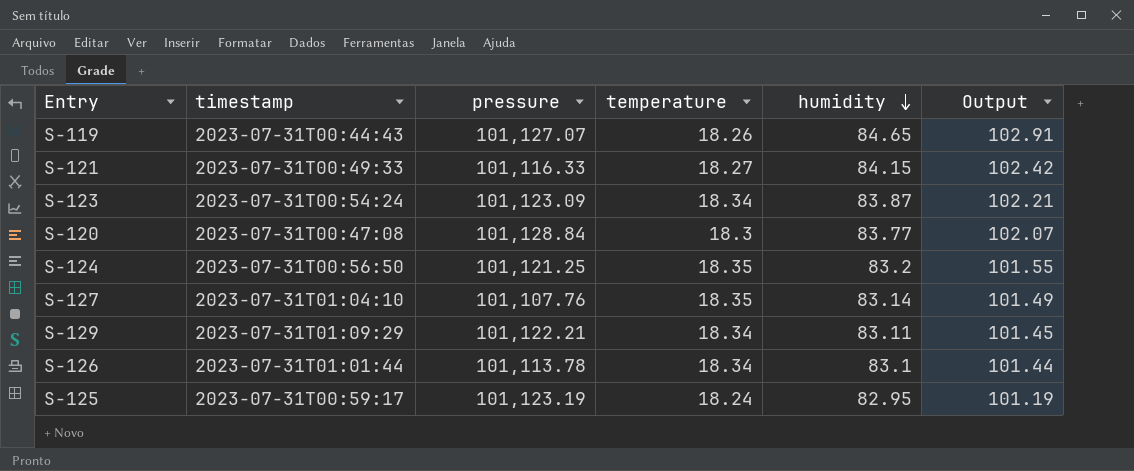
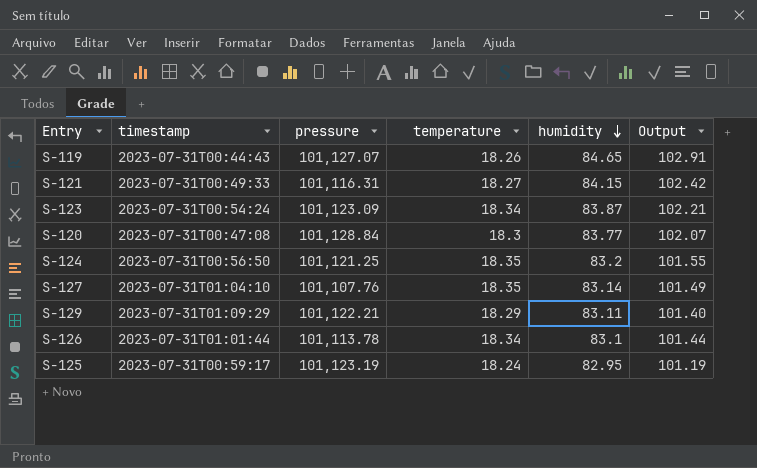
S-121 | pressure: 101,116.33 -> 101,116.31
S-129 | temperature: 18.34 -> 18.29
S-129 | Output: 101.45 -> 101.40

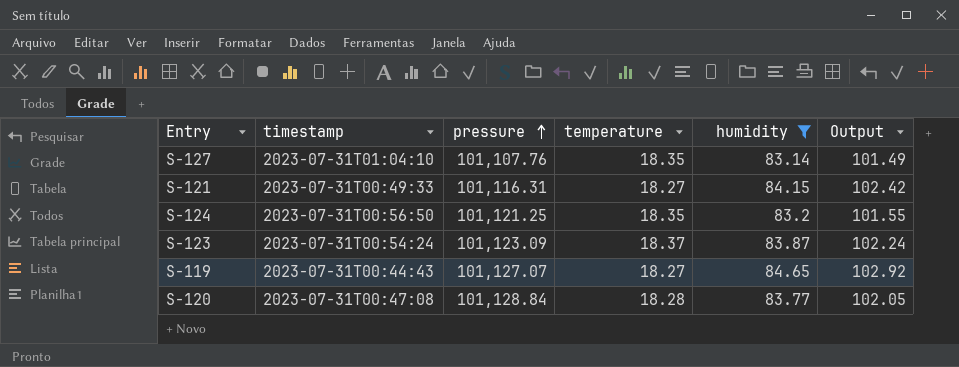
filter: none -> humidity >= 83.14
row order: humidity descending -> pressure ascending
S-123 | temperature: 18.34 -> 18.37
S-123 | Output: 102.21 -> 102.24
S-119 | temperature: 18.26 -> 18.27
S-119 | Output: 102.91 -> 102.92
S-120 | temperature: 18.3 -> 18.28
S-120 | Output: 102.07 -> 102.05

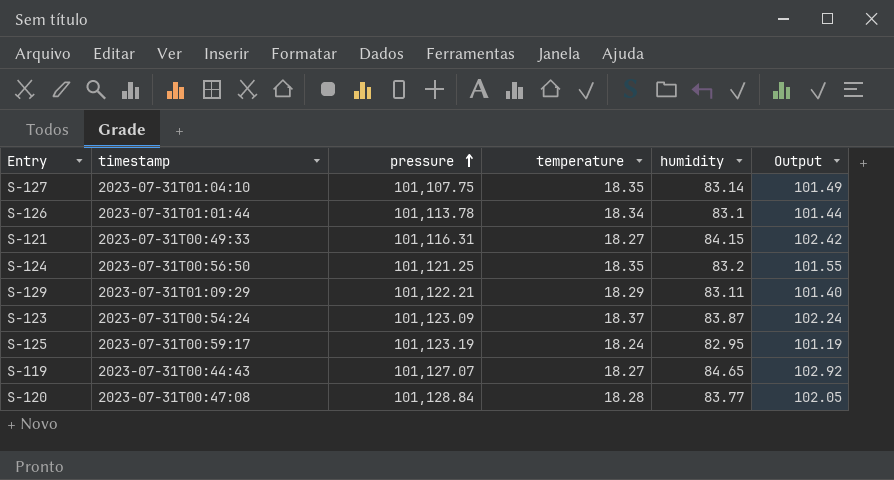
filter: humidity >= 83.14 -> none
S-127 | pressure: 101,107.76 -> 101,107.75

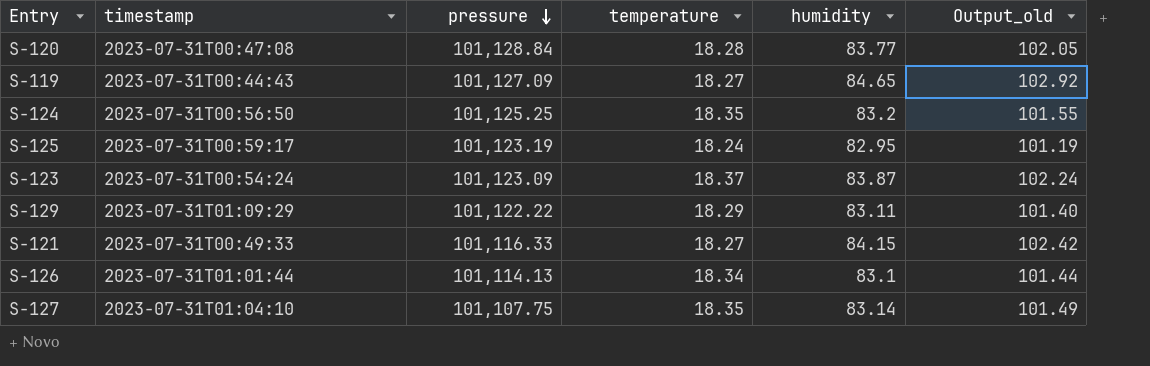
row order: pressure ascending -> pressure descending
column name: Output -> Output_old
S-119 | pressure: 101,127.07 -> 101,127.09
S-124 | pressure: 101,121.25 -> 101,125.25
S-129 | pressure: 101,122.21 -> 101,122.22
S-121 | pressure: 101,116.31 -> 101,116.33
S-126 | pressure: 101,113.78 -> 101,114.13

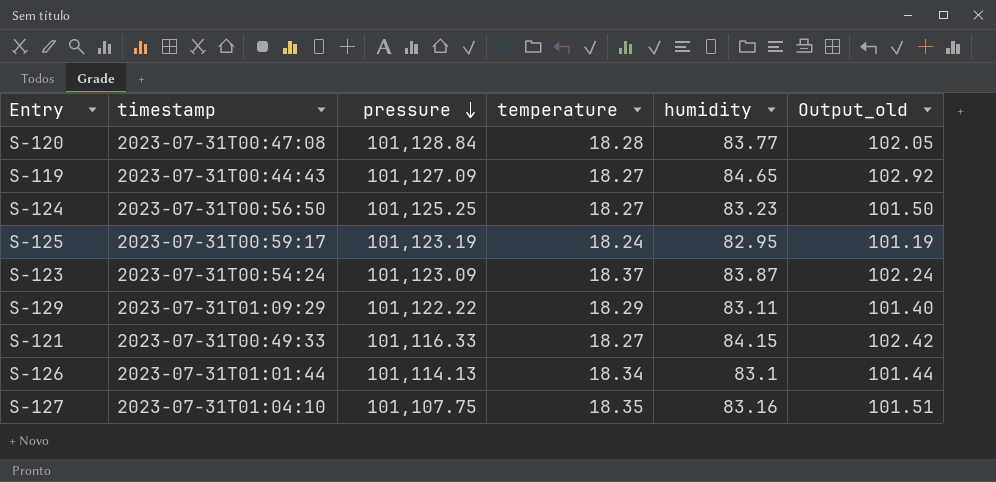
S-124 | temperature: 18.35 -> 18.27
S-124 | humidity: 83.2 -> 83.23
S-124 | Output_old: 101.55 -> 101.50
S-127 | humidity: 83.14 -> 83.16
S-127 | Output_old: 101.49 -> 101.51

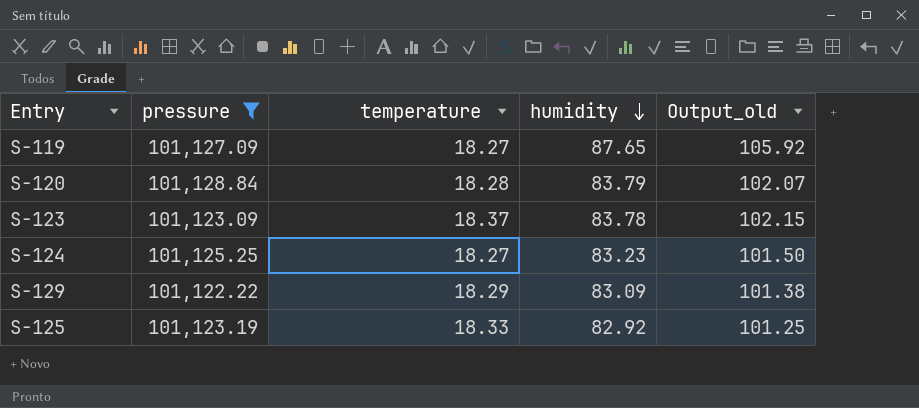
filter: none -> pressure >= 101,122.22
row order: pressure descending -> humidity descending
column timestamp | position: 2 -> none
S-119 | humidity: 84.65 -> 87.65
S-119 | Output_old: 102.92 -> 105.92
S-120 | humidity: 83.77 -> 83.79
S-120 | Output_old: 102.05 -> 102.07
S-123 | humidity: 83.87 -> 83.78
S-123 | Output_old: 102.24 -> 102.15
S-129 | humidity: 83.11 -> 83.09
S-129 | Output_old: 101.40 -> 101.38
S-125 | temperature: 18.24 -> 18.33
S-125 | humidity: 82.95 -> 82.92
S-125 | Output_old: 101.19 -> 101.25

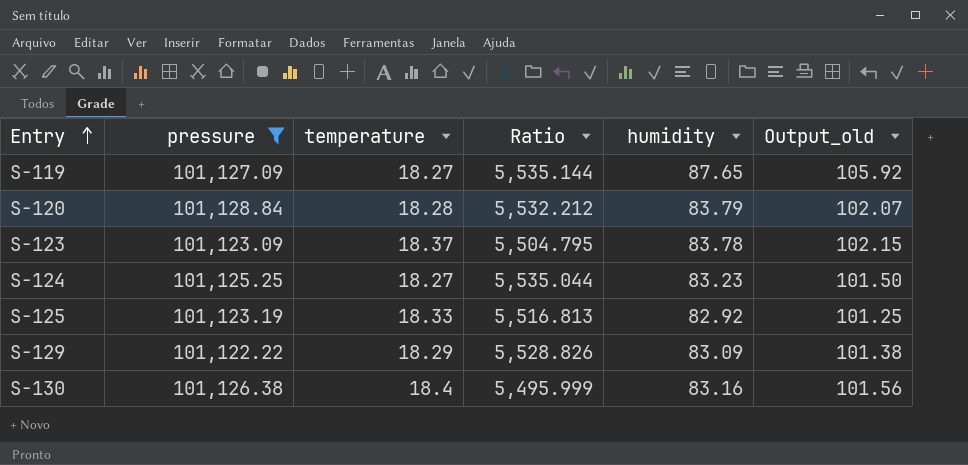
row order: humidity descending -> Entry ascending
column Ratio | formula: none -> [pressure] / [temperature]
row S-130: none -> 101,126.38 | 18.4 | 5,495.999 | 83.16 | 101.56

